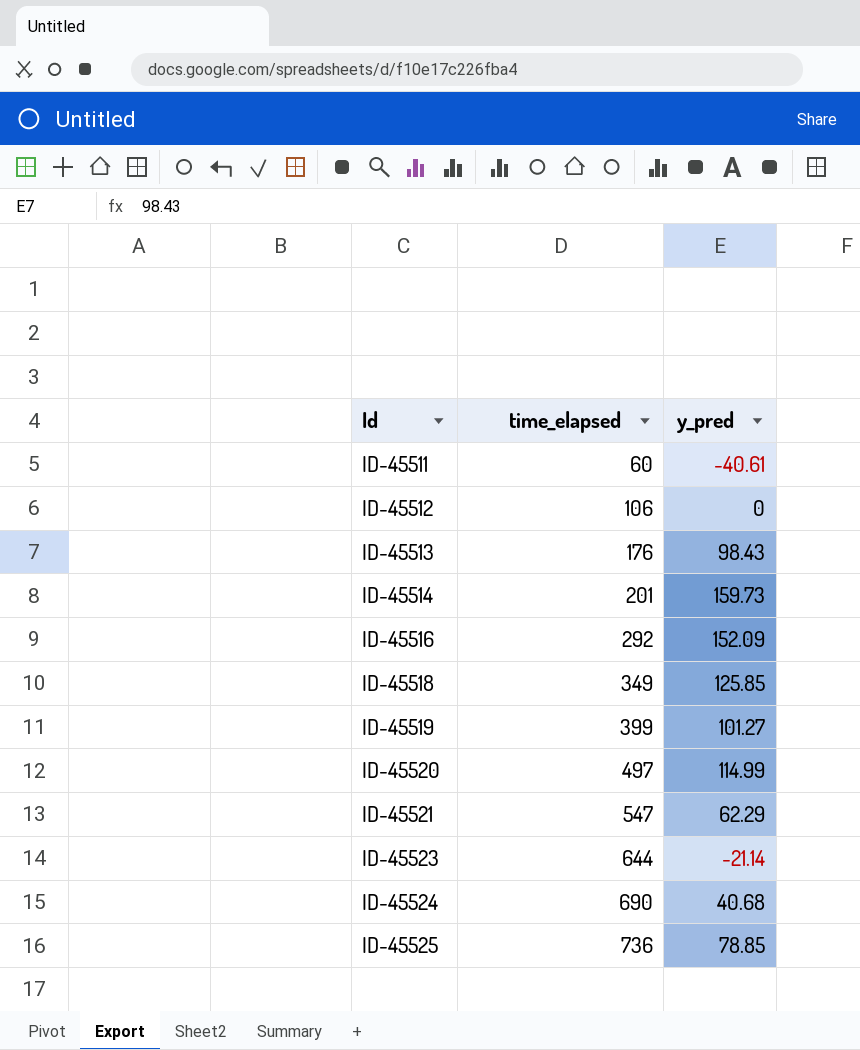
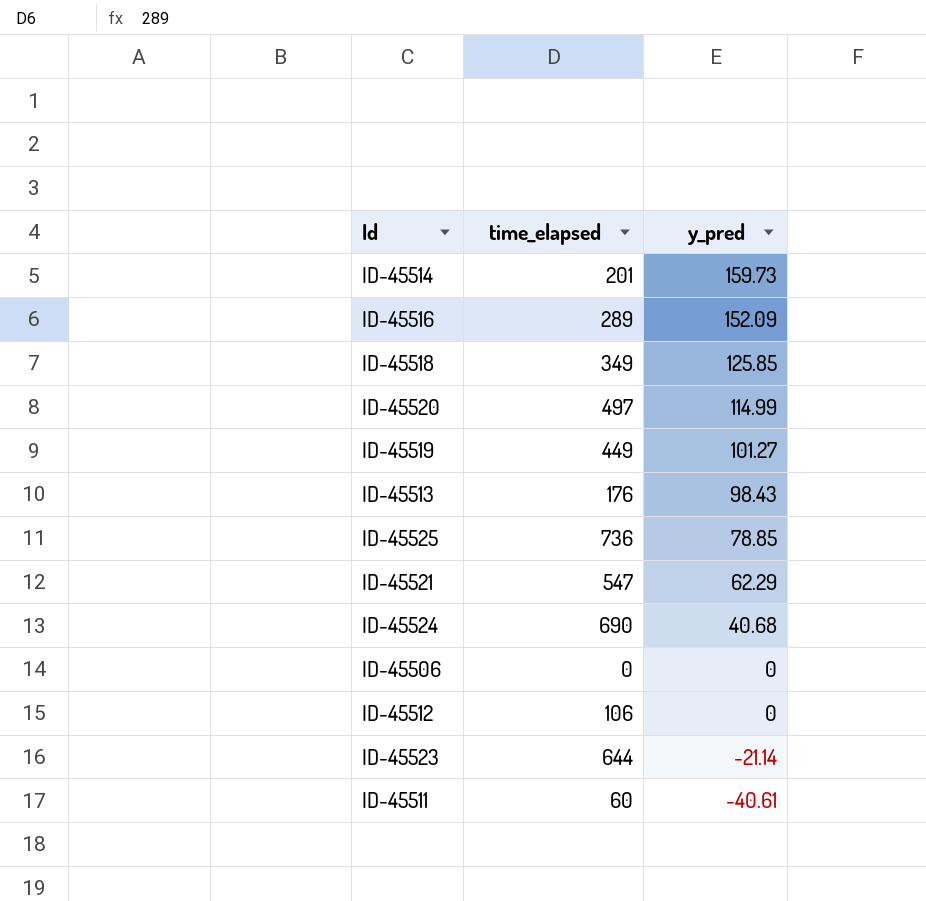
row order: Id ascending -> y_pred descending
ID-45516 | time_elapsed: 292 -> 289
ID-45519 | time_elapsed: 399 -> 449
row ID-45506: none -> 0 | 0

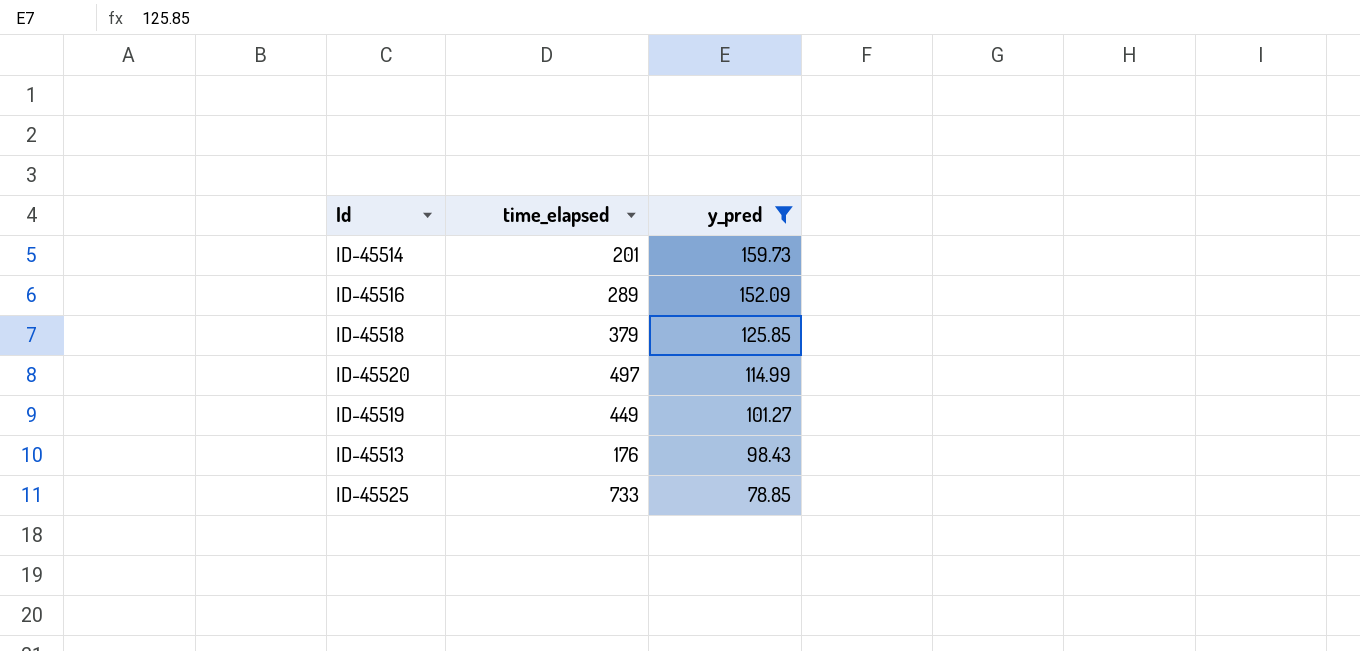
filter: none -> y_pred >= 78.85
ID-45518 | time_elapsed: 349 -> 379
ID-45525 | time_elapsed: 736 -> 733

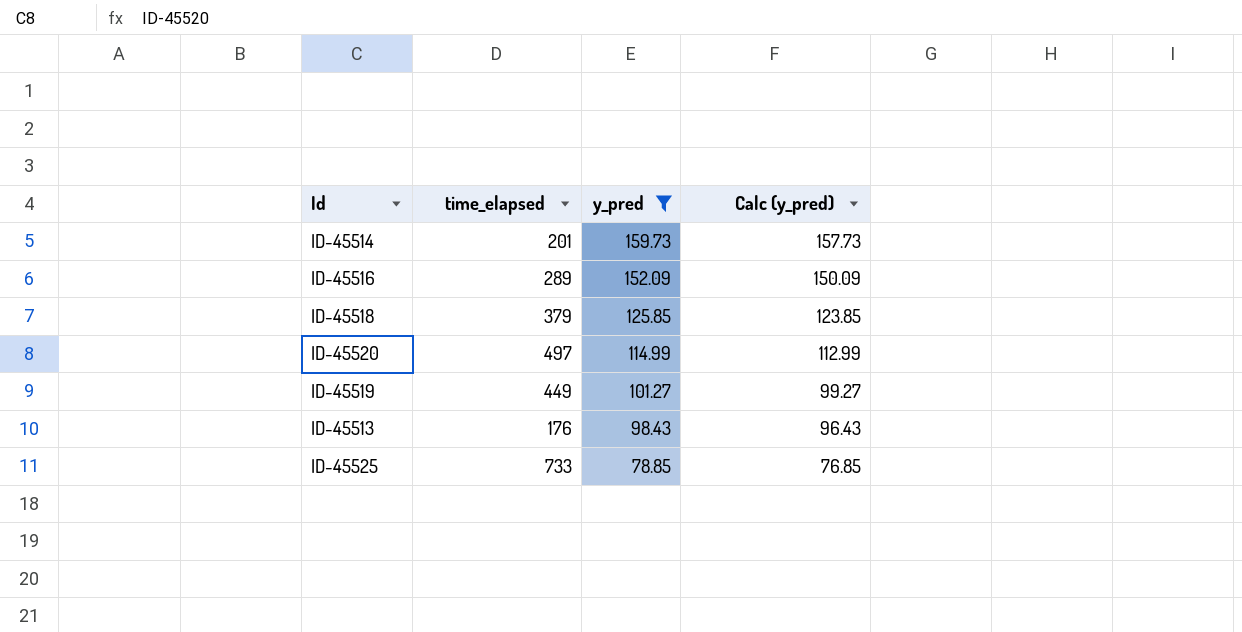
column Calc (y_pred) | formula: none -> [y_pred] - 2

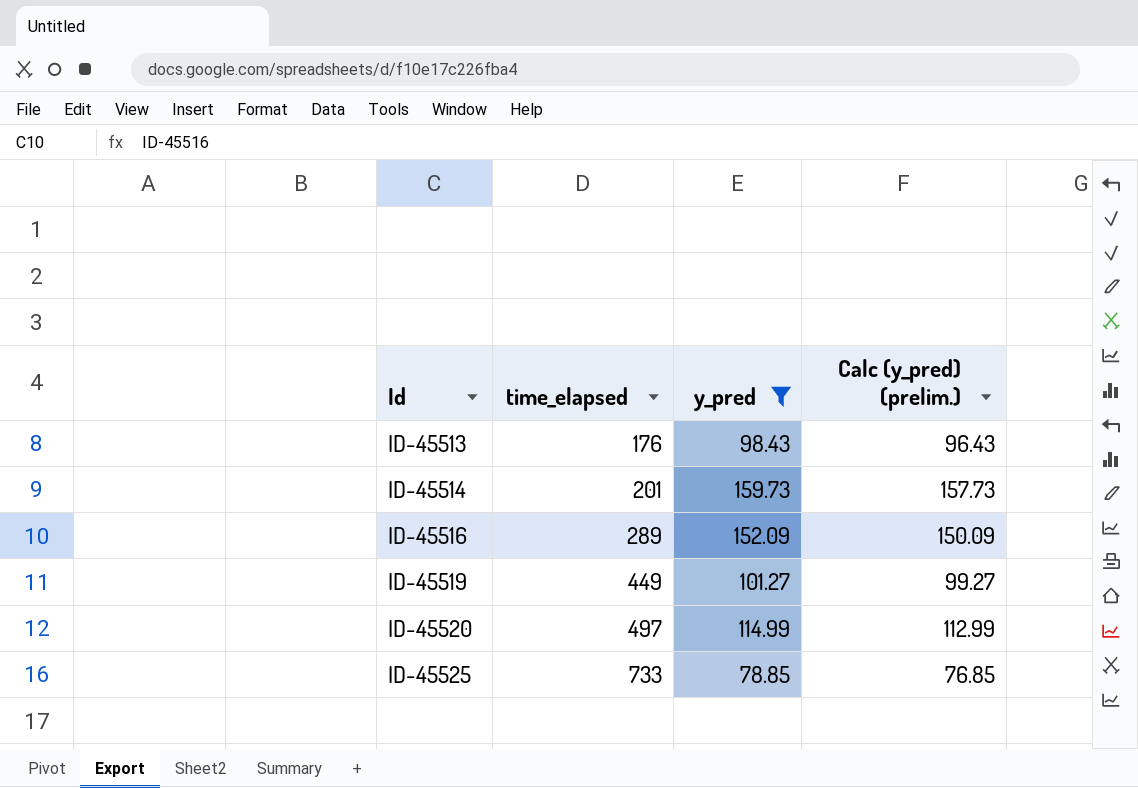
row order: y_pred descending -> Id ascending
column name: Calc (y_pred) -> Calc (y_pred) (prelim.)
row ID-45518: 379 | 125.85 | 123.85 -> none

